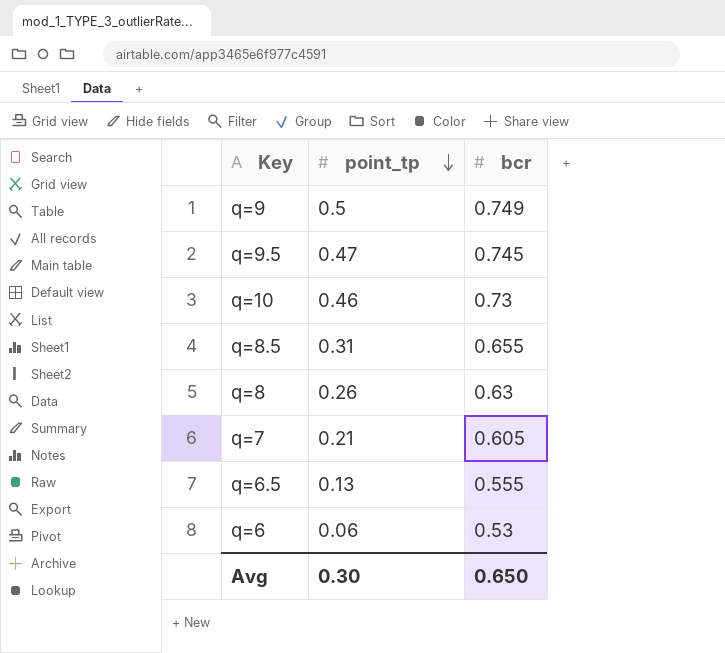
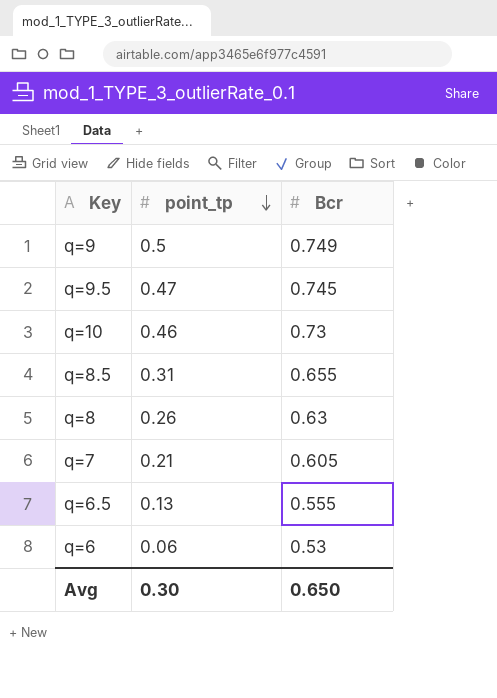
column name: bcr -> Bcr

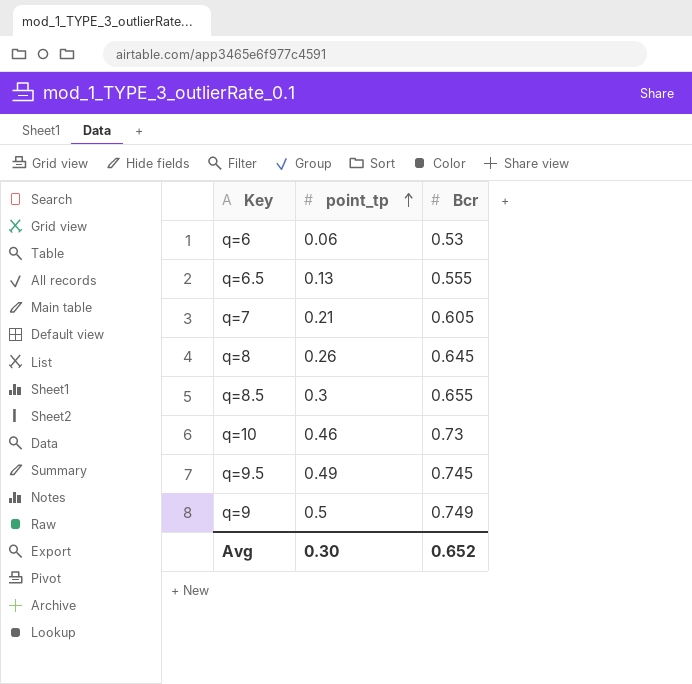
row order: point_tp descending -> point_tp ascending
q=8 | Bcr: 0.63 -> 0.645
q=8.5 | point_tp: 0.31 -> 0.3
q=9.5 | point_tp: 0.47 -> 0.49
Avg | Bcr: 0.650 -> 0.652

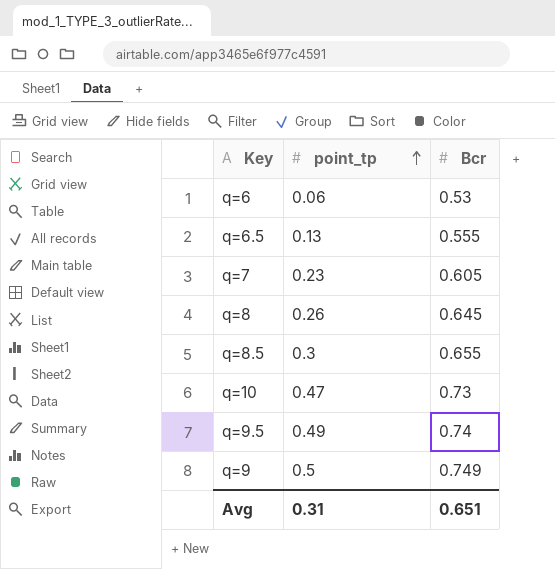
q=7 | point_tp: 0.21 -> 0.23
q=10 | point_tp: 0.46 -> 0.47
q=9.5 | Bcr: 0.745 -> 0.74
Avg | point_tp: 0.30 -> 0.31
Avg | Bcr: 0.652 -> 0.651

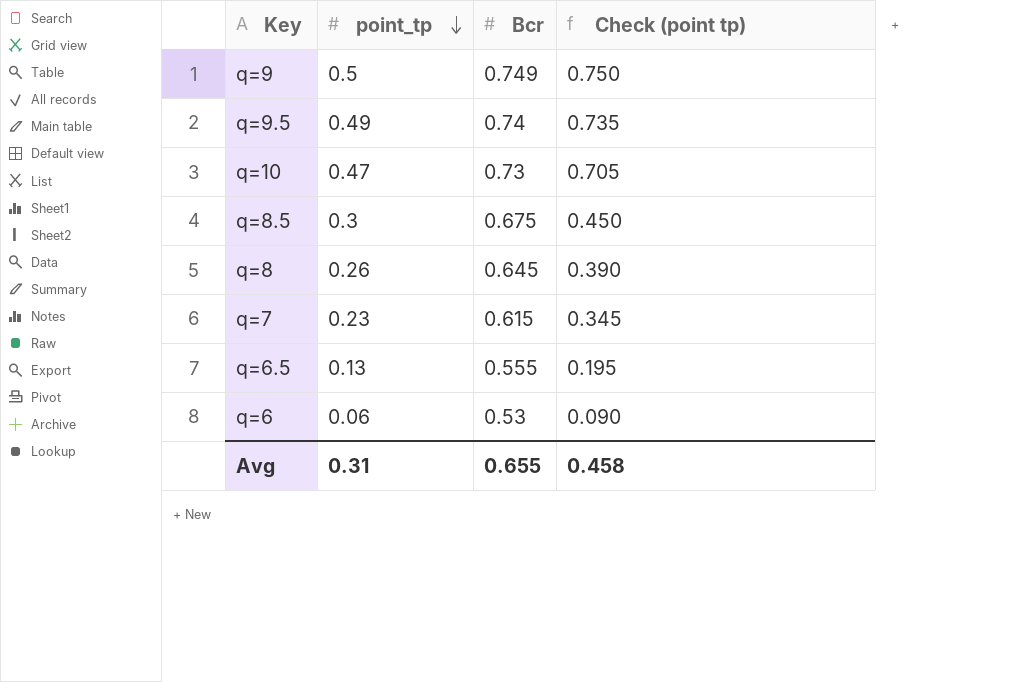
row order: point_tp ascending -> point_tp descending
column Check (point tp) | formula: none -> [point_tp] * 1.5
q=8.5 | Bcr: 0.655 -> 0.675
q=7 | Bcr: 0.605 -> 0.615
Avg | Bcr: 0.651 -> 0.655

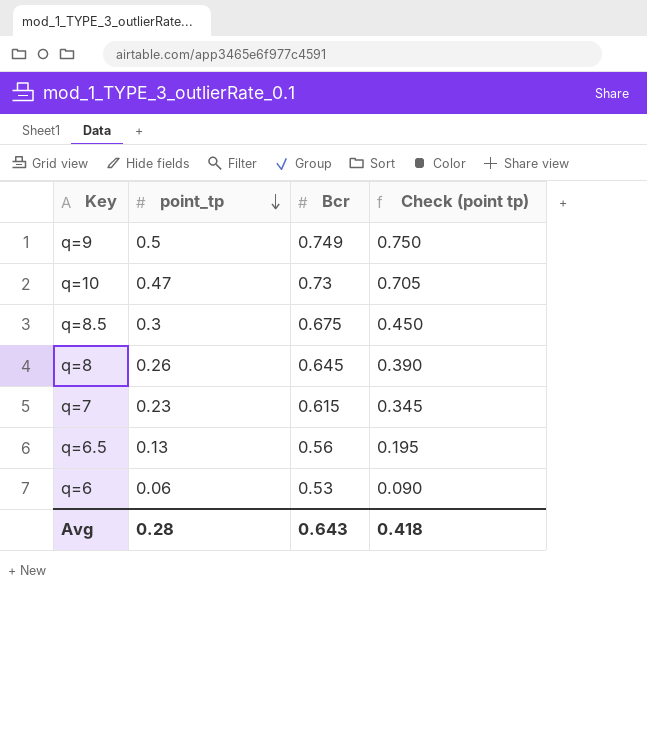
row q=9.5: 0.49 | 0.74 | 0.735 -> none
q=6.5 | Bcr: 0.555 -> 0.56
Avg | point_tp: 0.31 -> 0.28
Avg | Bcr: 0.655 -> 0.643
Avg | Check (point tp): 0.458 -> 0.418

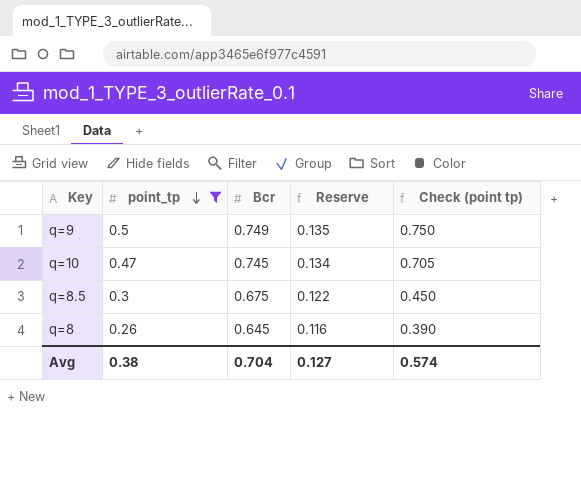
filter: none -> point_tp >= 0.26
column Reserve | formula: none -> [Bcr] * 0.18
q=10 | Bcr: 0.73 -> 0.745
Avg | point_tp: 0.28 -> 0.38
Avg | Bcr: 0.643 -> 0.704
Avg | Check (point tp): 0.418 -> 0.574

